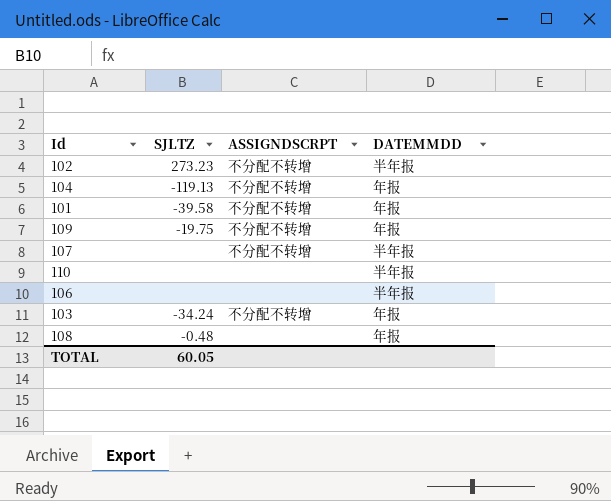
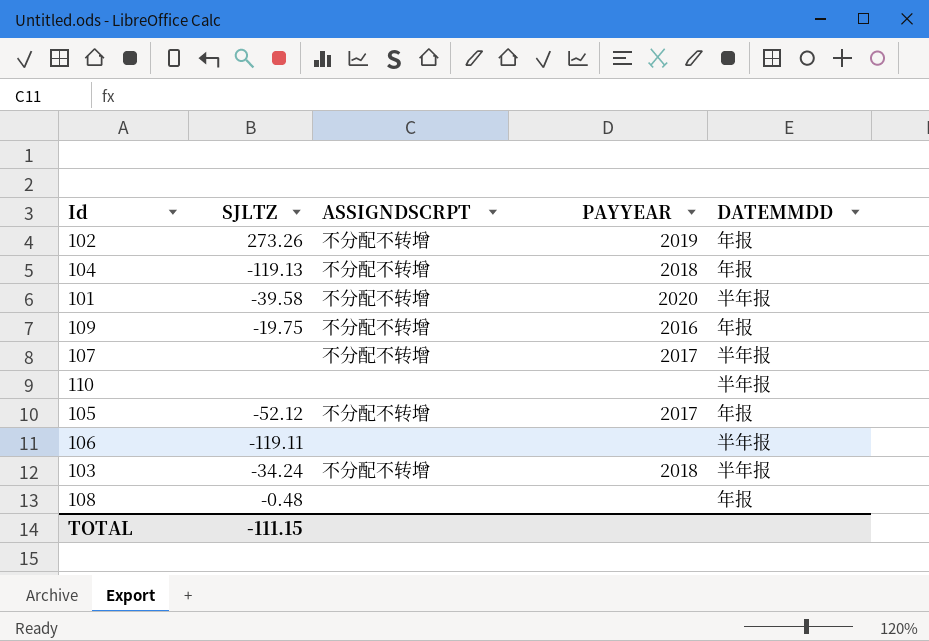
column PAYYEAR | position: none -> 4
102 | SJLTZ: 273.23 -> 273.26
102 | DATEMMDD: 半年报 -> 年报
101 | DATEMMDD: 年报 -> 半年报
row 105: none -> -52.12 | 不分配不转增 | 2017 | 年报
106 | SJLTZ: none -> -119.11
103 | DATEMMDD: 年报 -> 半年报
TOTAL | SJLTZ: 60.05 -> -111.15

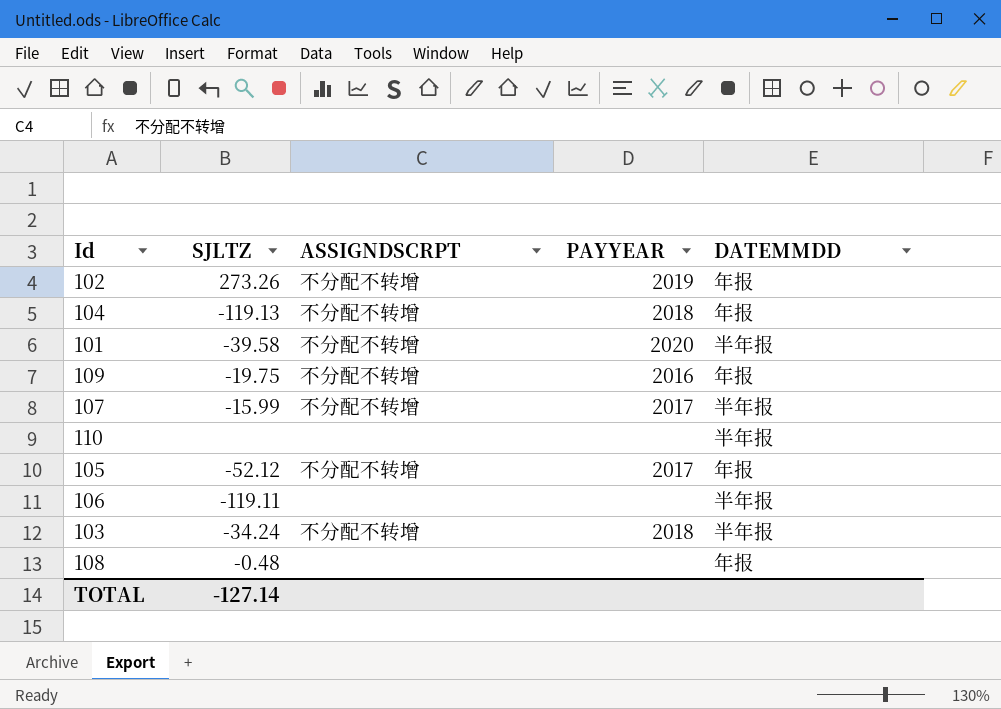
107 | SJLTZ: none -> -15.99
TOTAL | SJLTZ: -111.15 -> -127.14

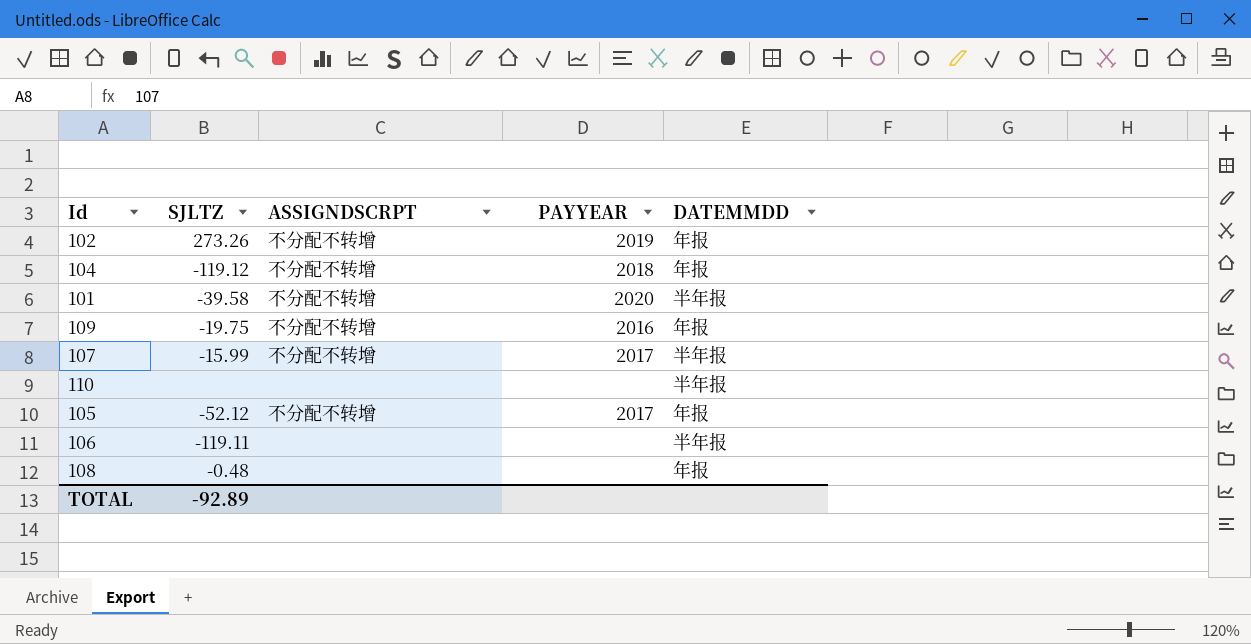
row 103: -34.24 | 不分配不转增 | 2018 | 半年报 -> none
104 | SJLTZ: -119.13 -> -119.12
TOTAL | SJLTZ: -127.14 -> -92.89

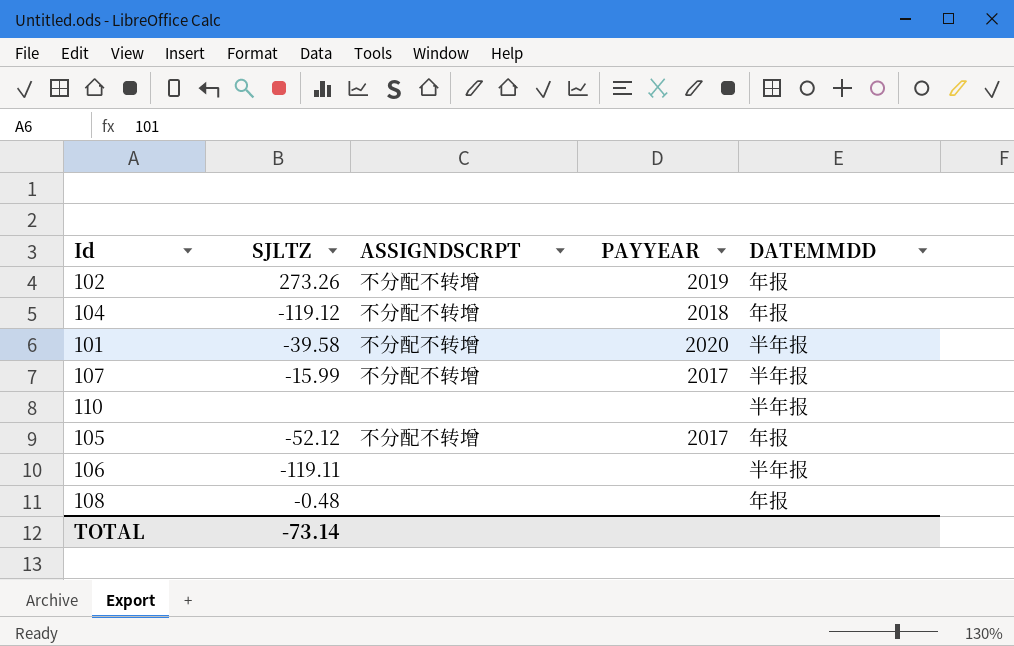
row 109: -19.75 | 不分配不转增 | 2016 | 年报 -> none
TOTAL | SJLTZ: -92.89 -> -73.14

